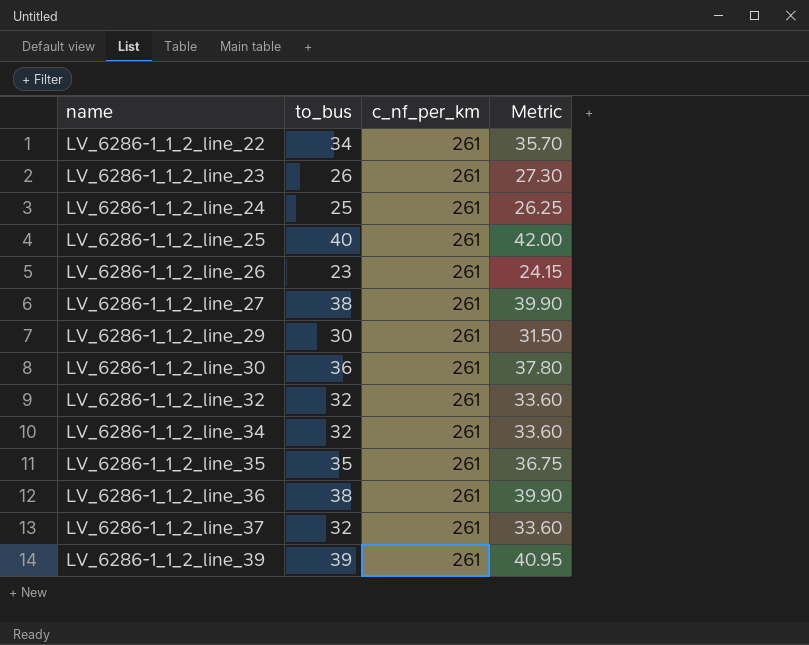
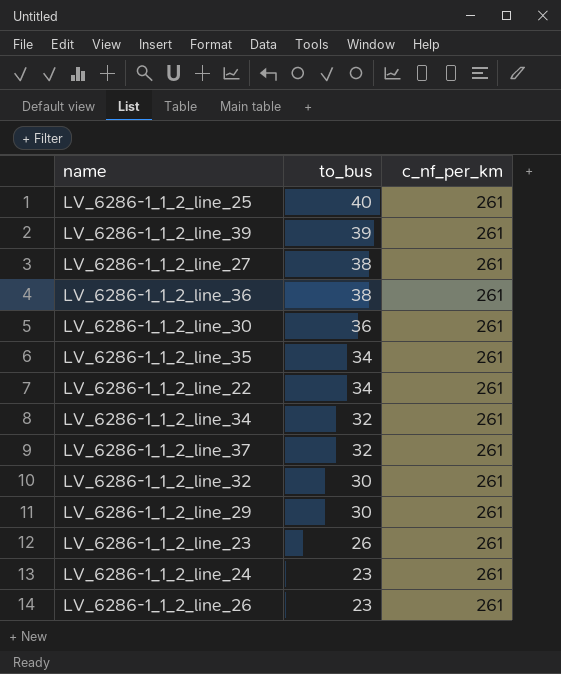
row order: name ascending -> to_bus descending
column Metric | formula: [to_bus] * 1.05 -> none
LV_6286-1_1_2_line_35 | to_bus: 35 -> 34
LV_6286-1_1_2_line_32 | to_bus: 32 -> 30
LV_6286-1_1_2_line_24 | to_bus: 25 -> 23

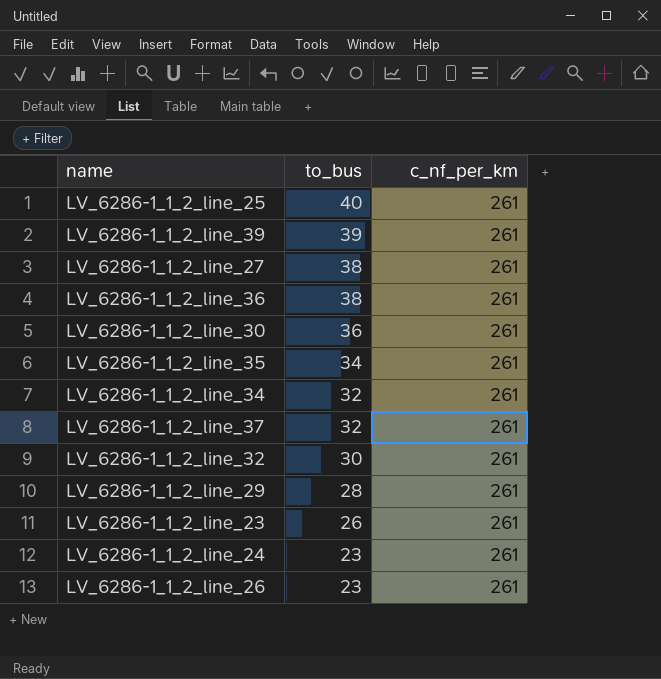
row LV_6286-1_1_2_line_22: 34 | 261 -> none
LV_6286-1_1_2_line_29 | to_bus: 30 -> 28

